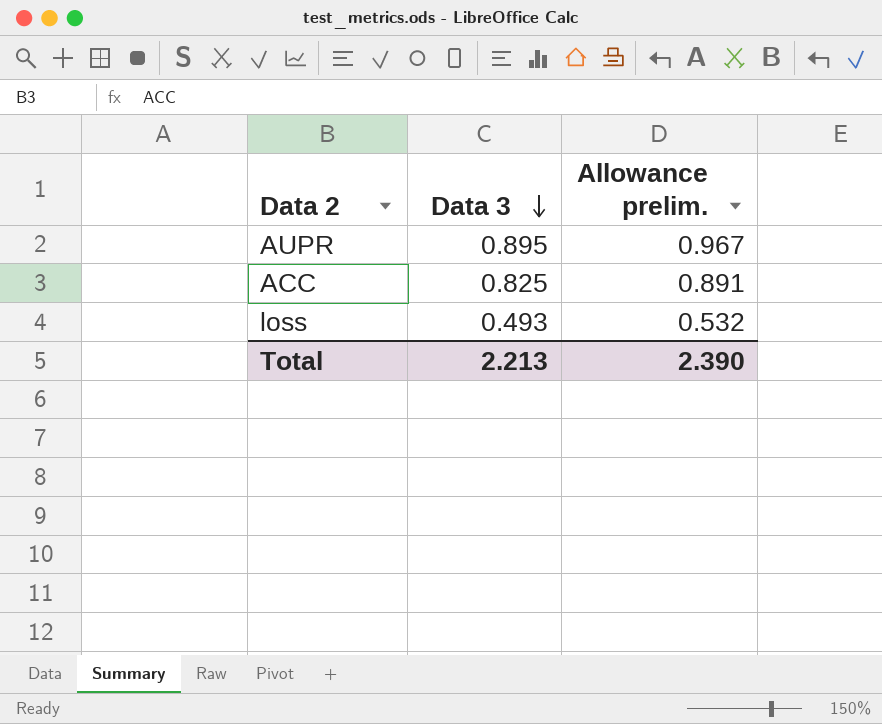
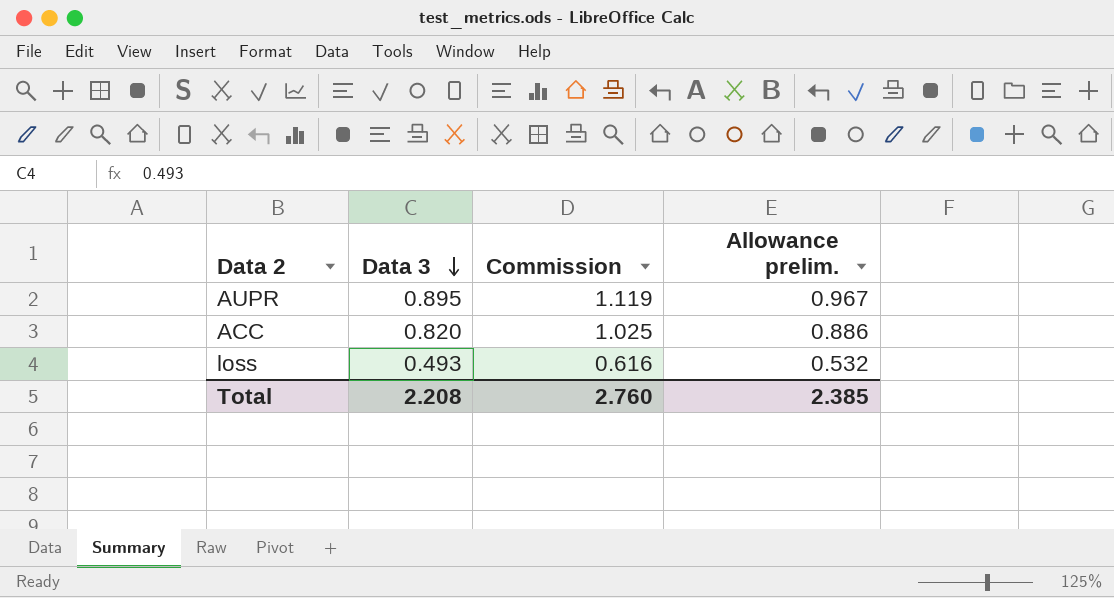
column Commission | formula: none -> [Data 3] * 1.25
ACC | Data 3: 0.825 -> 0.820
ACC | Allowance prelim.: 0.891 -> 0.886
Total | Data 3: 2.213 -> 2.208
Total | Allowance prelim.: 2.390 -> 2.385

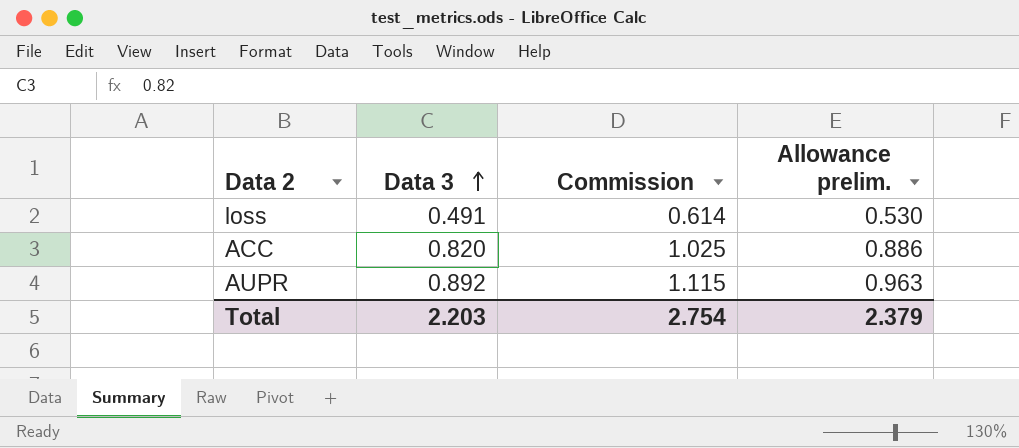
row order: Data 3 descending -> Data 3 ascending
loss | Data 3: 0.493 -> 0.491
loss | Commission: 0.616 -> 0.614
loss | Allowance prelim.: 0.532 -> 0.530
AUPR | Data 3: 0.895 -> 0.892
AUPR | Commission: 1.119 -> 1.115
AUPR | Allowance prelim.: 0.967 -> 0.963
Total | Data 3: 2.208 -> 2.203
Total | Commission: 2.760 -> 2.754
Total | Allowance prelim.: 2.385 -> 2.379

